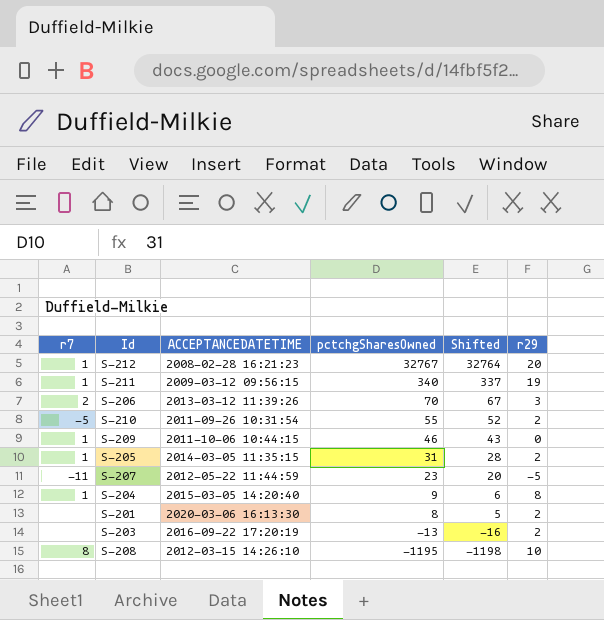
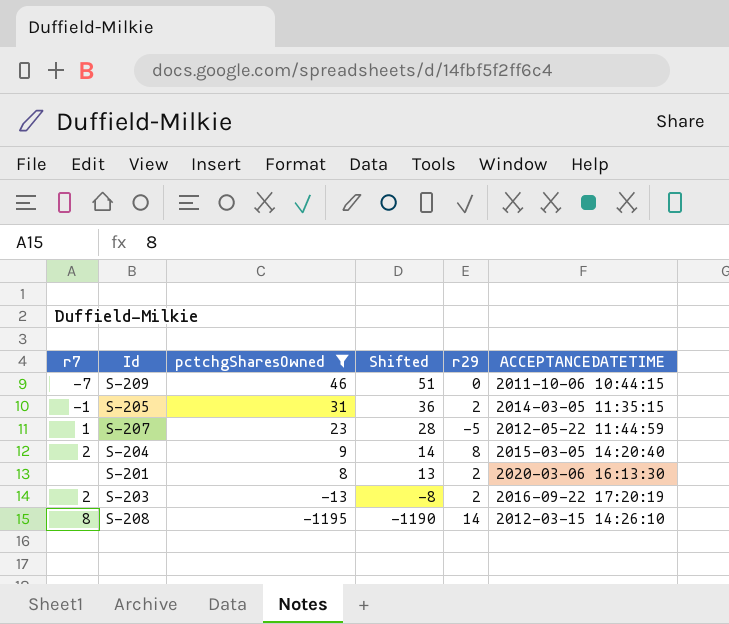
filter: none -> pctchgSharesOwned <= 46
column Shifted | formula: [pctchgSharesOwned] - 3 -> [pctchgSharesOwned] + 5
column ACCEPTANCEDATETIME | position: 3 -> 6
S-209 | r7: 1 -> -7
S-205 | r7: 1 -> -1
S-207 | r7: -11 -> 1
S-204 | r7: 1 -> 2
S-203 | r7: none -> 2
S-208 | r29: 10 -> 14

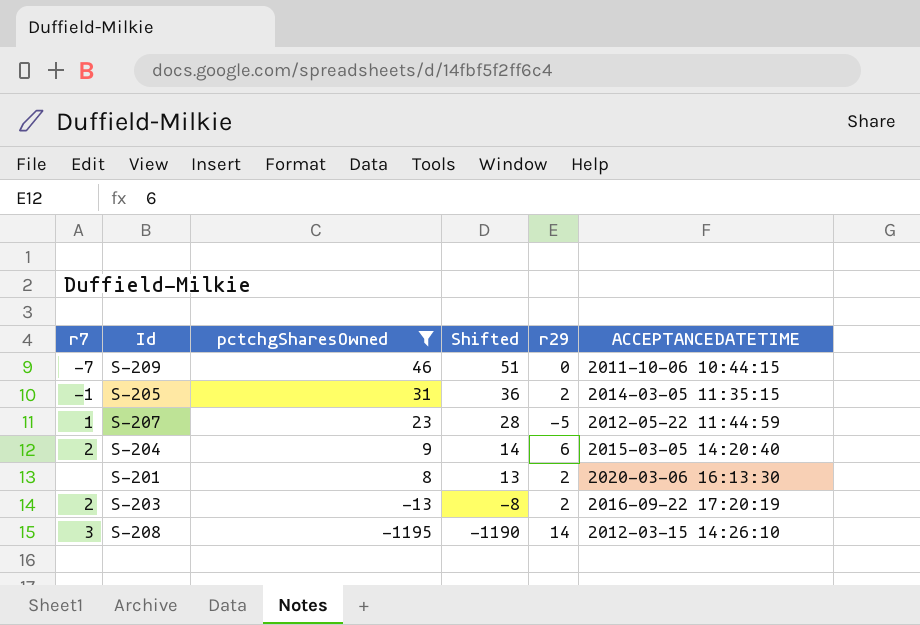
S-204 | r29: 8 -> 6
S-208 | r7: 8 -> 3

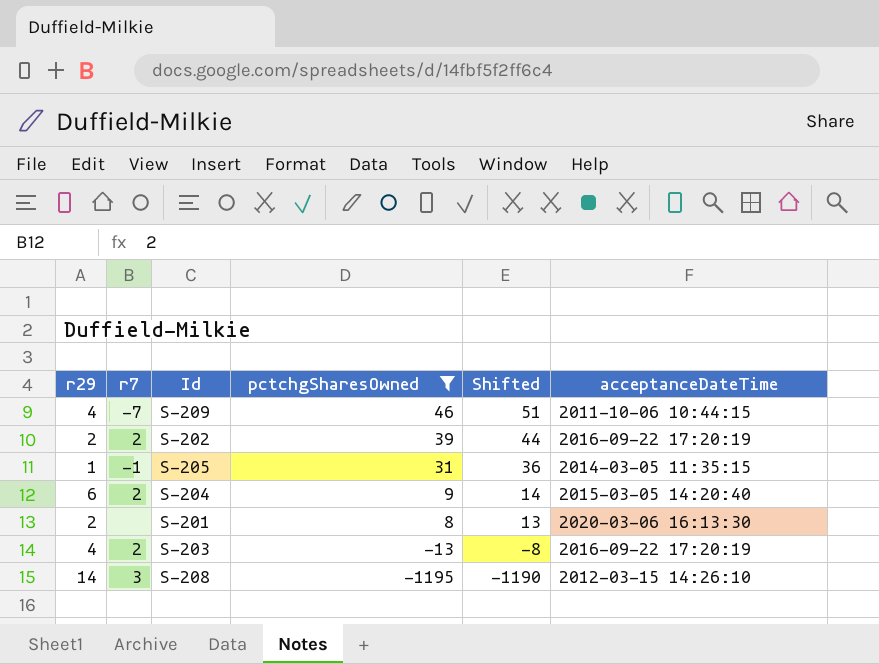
column r29 | position: 5 -> 1
column name: ACCEPTANCEDATETIME -> acceptanceDateTime
row S-207: 1 | 23 | 28 | -5 | 2012-05-22 11:44:59 -> none
S-209 | r29: 0 -> 4
row S-202: none -> 2 | 2 | 39 | 44 | 2016-09-22 17:20:19
S-205 | r29: 2 -> 1
S-203 | r29: 2 -> 4

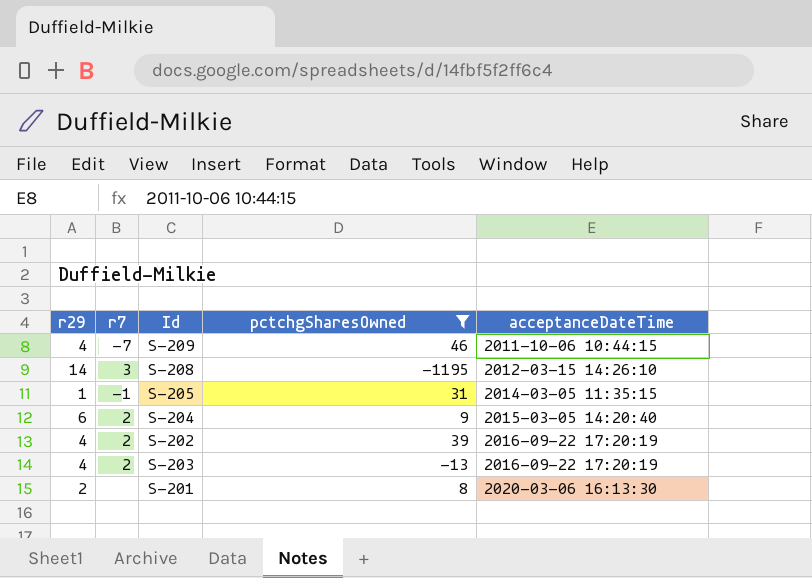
row order: pctchgSharesOwned descending -> acceptanceDateTime ascending
column Shifted | formula: [pctchgSharesOwned] + 5 -> none
S-202 | r29: 2 -> 4

